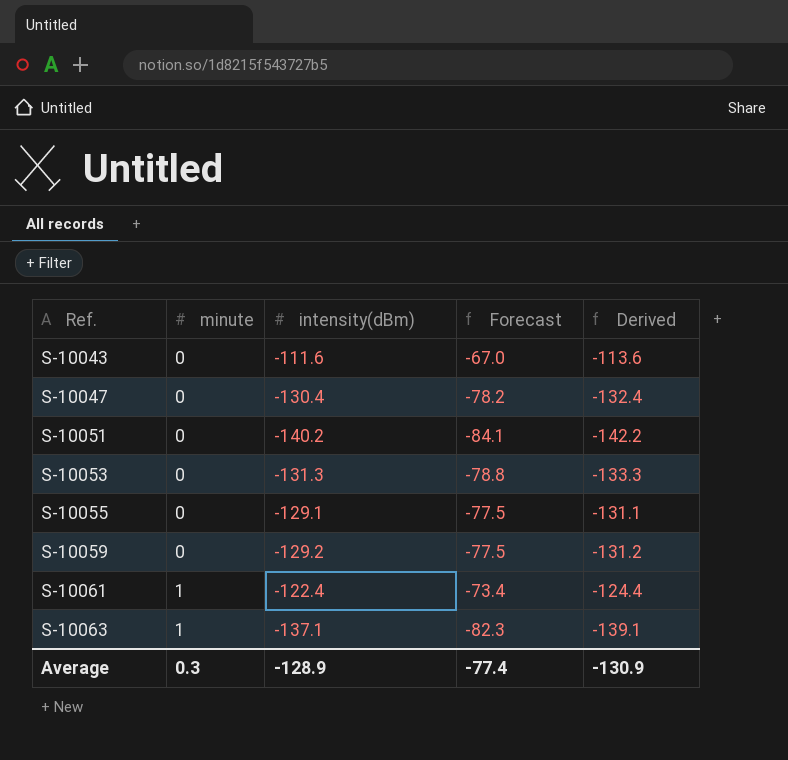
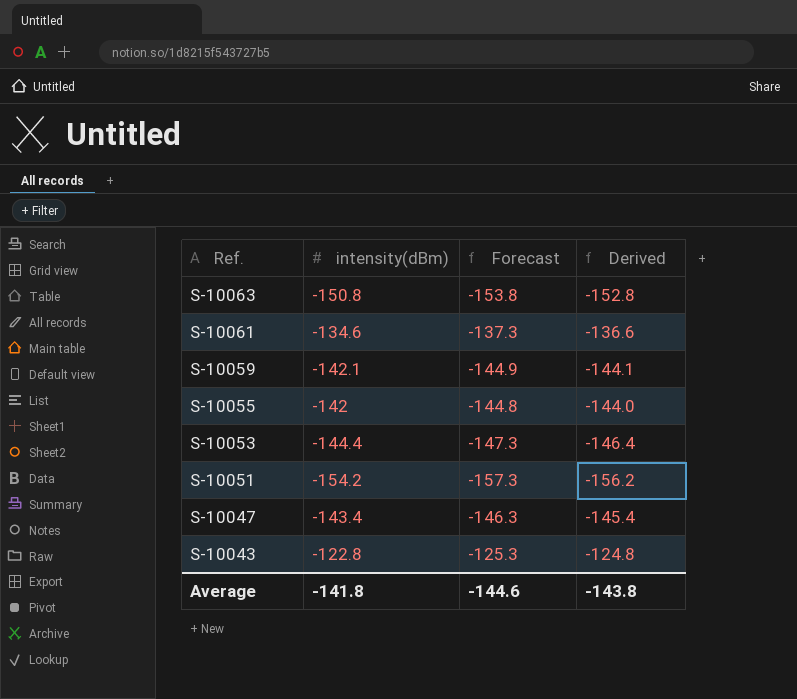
row order: Ref. ascending -> Ref. descending
column minute | position: 2 -> none
column Forecast | formula: [intensity(dBm)] * 0.6 -> [intensity(dBm)] * 1.02
S-10063 | intensity(dBm): -137.1 -> -150.8
S-10063 | Derived: -139.1 -> -152.8
S-10061 | intensity(dBm): -122.4 -> -134.6
S-10061 | Derived: -124.4 -> -136.6
S-10059 | intensity(dBm): -129.2 -> -142.1
S-10059 | Derived: -131.2 -> -144.1
S-10055 | intensity(dBm): -129.1 -> -142
S-10055 | Derived: -131.1 -> -144.0
S-10053 | intensity(dBm): -131.3 -> -144.4
S-10053 | Derived: -133.3 -> -146.4
S-10051 | intensity(dBm): -140.2 -> -154.2
S-10051 | Derived: -142.2 -> -156.2
S-10047 | intensity(dBm): -130.4 -> -143.4
S-10047 | Derived: -132.4 -> -145.4
S-10043 | intensity(dBm): -111.6 -> -122.8
S-10043 | Derived: -113.6 -> -124.8
Average | intensity(dBm): -128.9 -> -141.8
Average | Forecast: -77.4 -> -144.6
Average | Derived: -130.9 -> -143.8

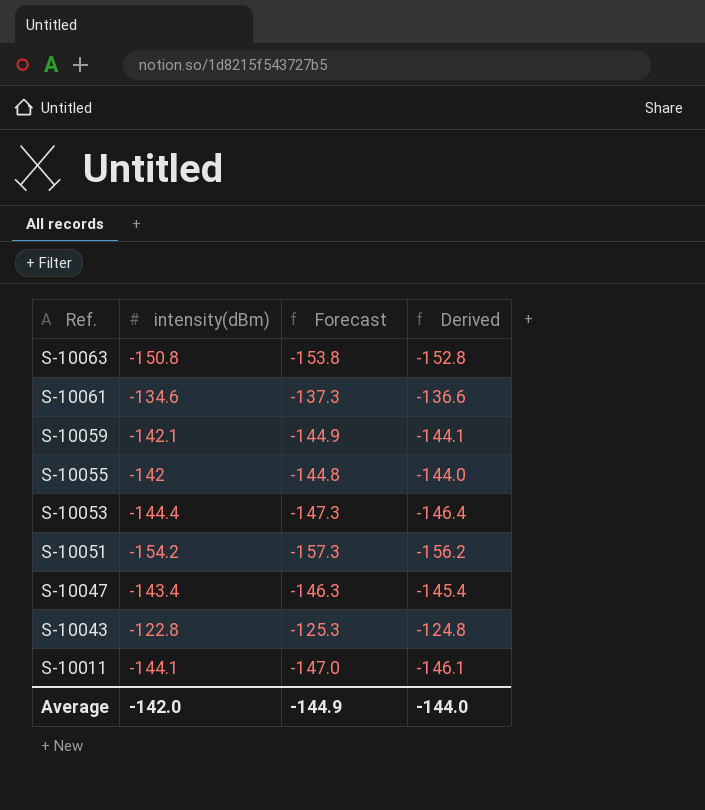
row S-10011: none -> -144.1 | -147.0 | -146.1
Average | intensity(dBm): -141.8 -> -142.0
Average | Forecast: -144.6 -> -144.9
Average | Derived: -143.8 -> -144.0

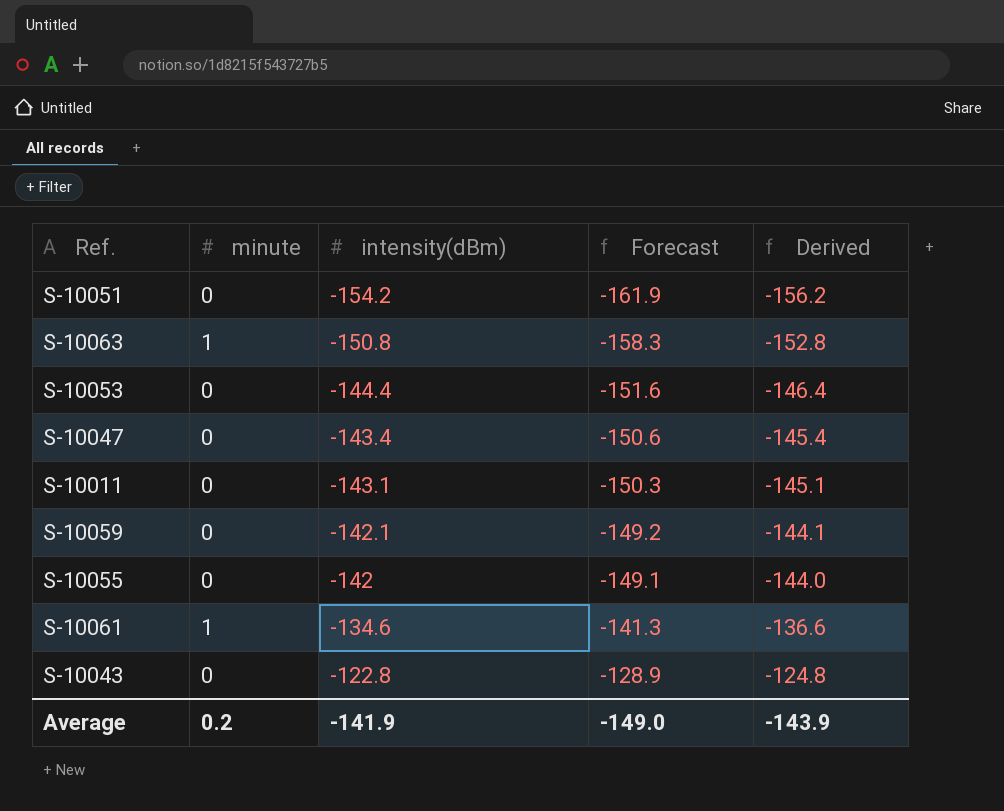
row order: Ref. descending -> intensity(dBm) ascending
column minute | position: none -> 2
column Forecast | formula: [intensity(dBm)] * 1.02 -> [intensity(dBm)] * 1.05
S-10011 | intensity(dBm): -144.1 -> -143.1
S-10011 | Derived: -146.1 -> -145.1
Average | intensity(dBm): -142.0 -> -141.9
Average | Forecast: -144.9 -> -149.0
Average | Derived: -144.0 -> -143.9

